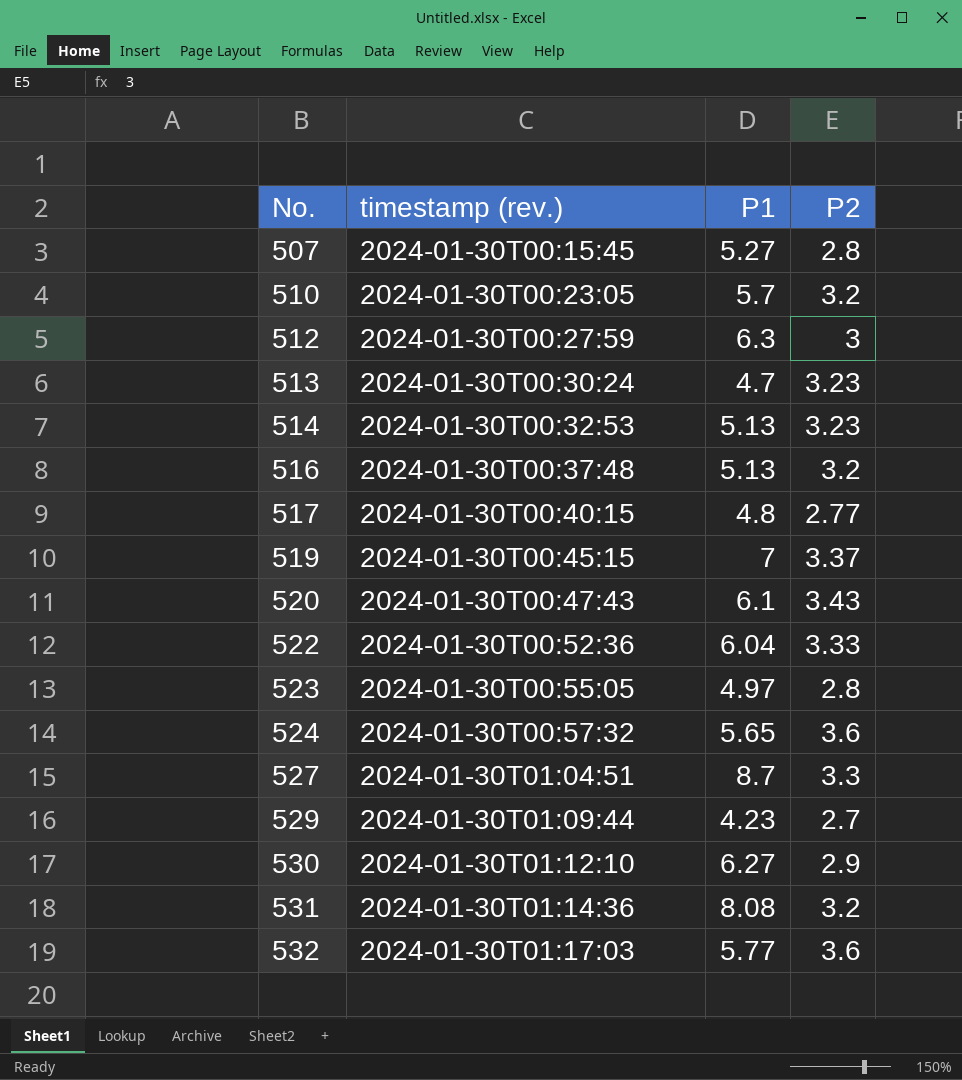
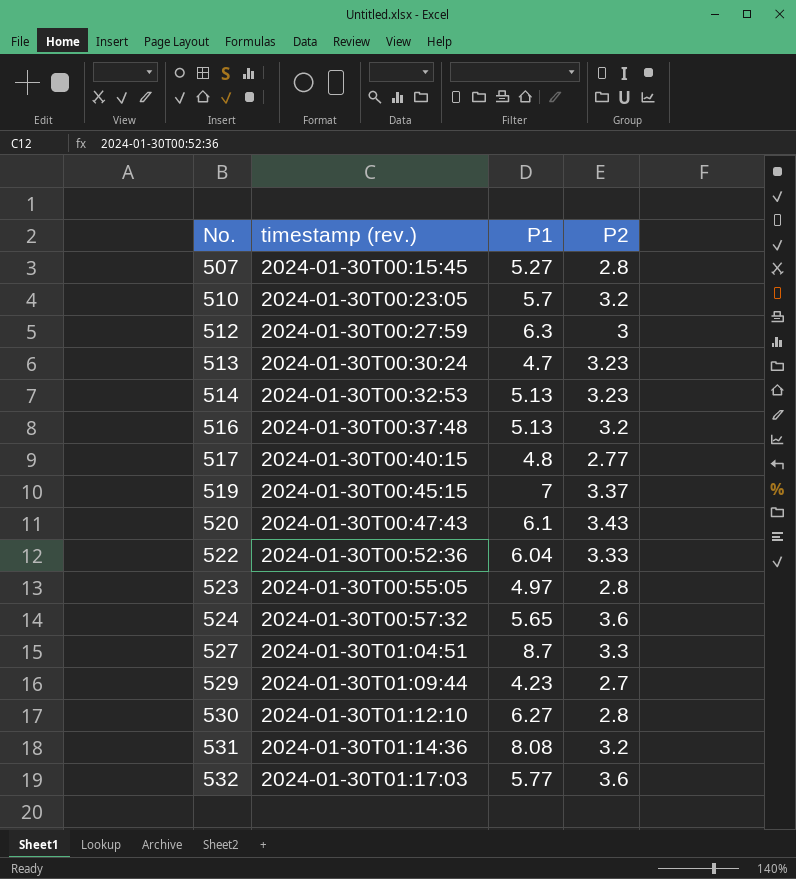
530 | P2: 2.9 -> 2.8

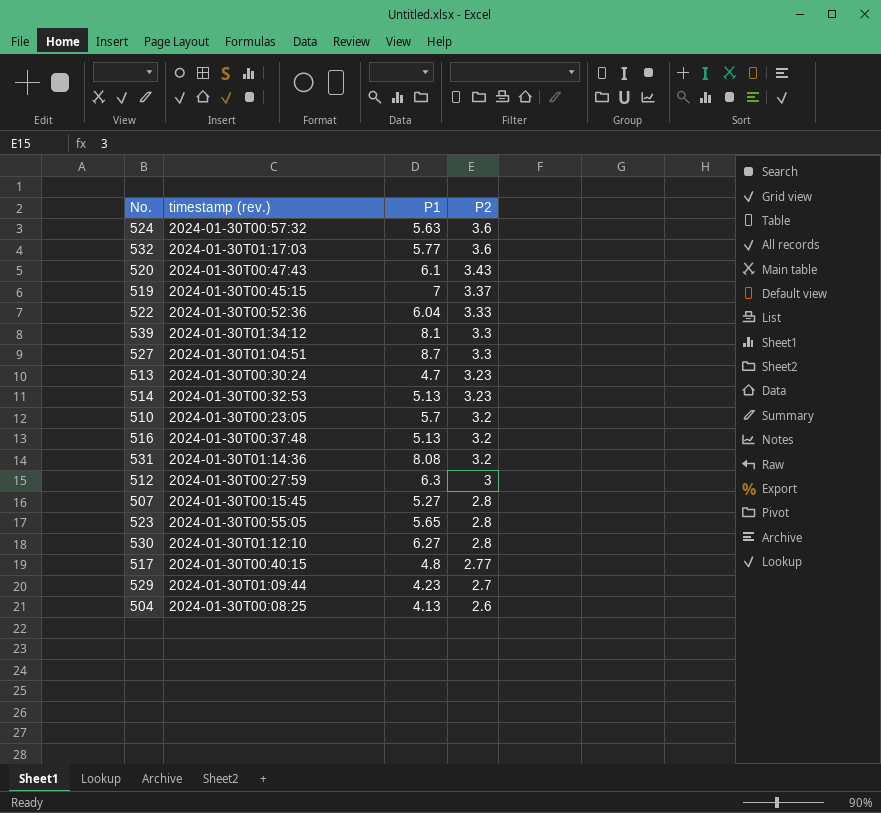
row order: No. ascending -> P2 descending
524 | P1: 5.65 -> 5.63
row 539: none -> 2024-01-30T01:34:12 | 8.1 | 3.3
523 | P1: 4.97 -> 5.65
row 504: none -> 2024-01-30T00:08:25 | 4.13 | 2.6

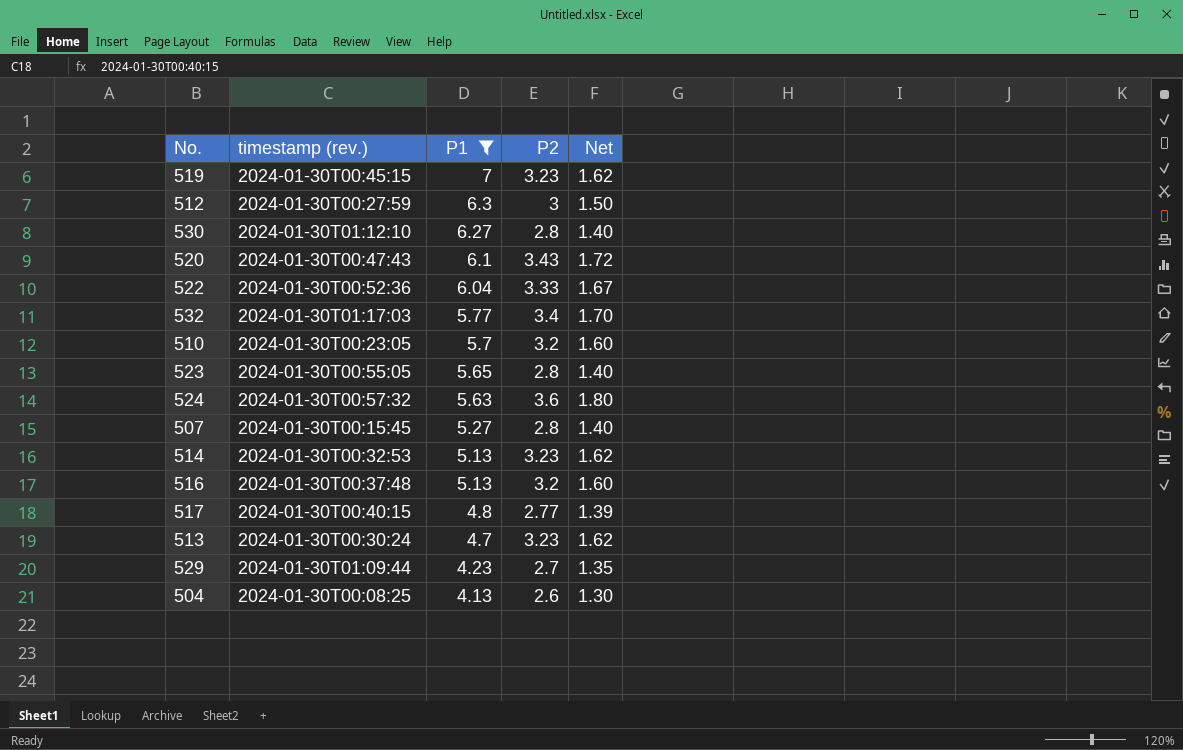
filter: none -> P1 <= 7
row order: P2 descending -> P1 descending
column Net | formula: none -> [P2] * 0.5
519 | P2: 3.37 -> 3.23
532 | P2: 3.6 -> 3.4

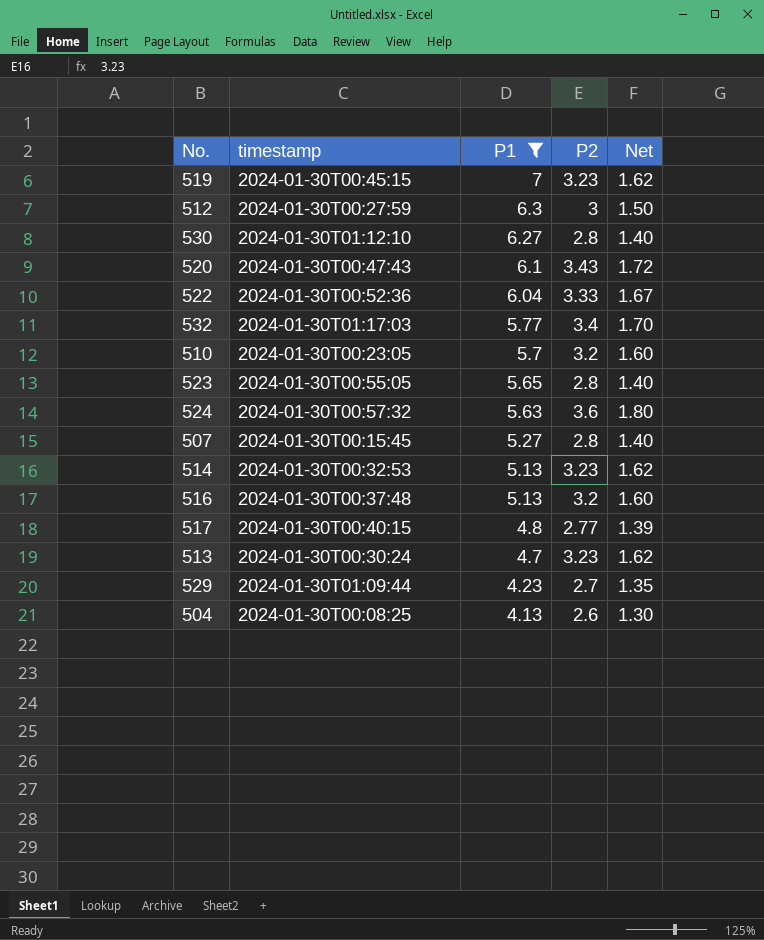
column name: timestamp (rev.) -> timestamp

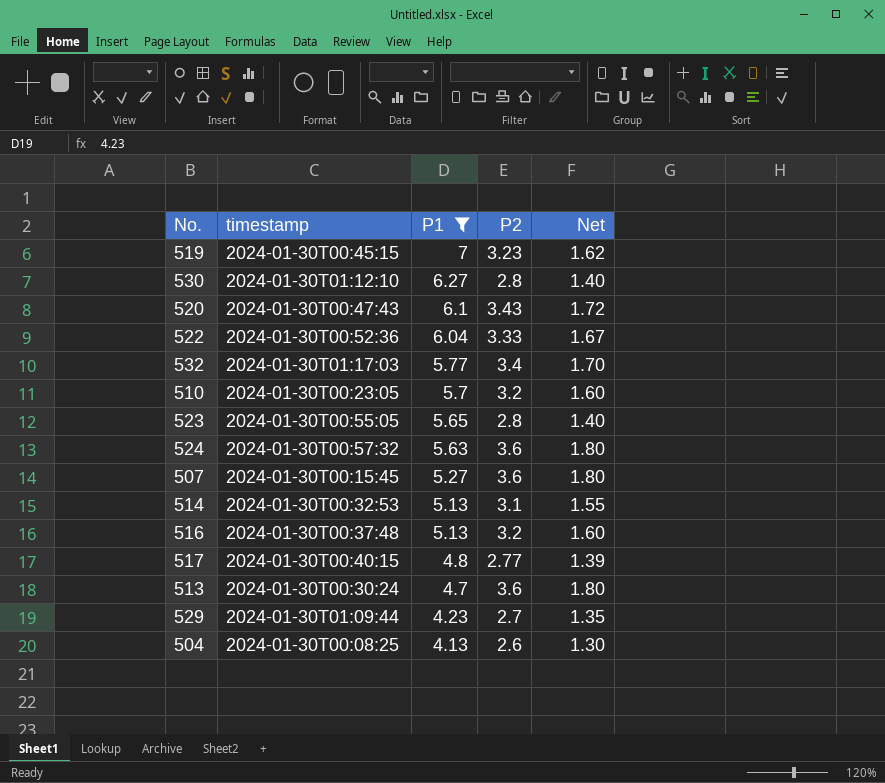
row 512: 2024-01-30T00:27:59 | 6.3 | 3 | 1.50 -> none
507 | P2: 2.8 -> 3.6
507 | Net: 1.40 -> 1.80
514 | P2: 3.23 -> 3.1
514 | Net: 1.62 -> 1.55
513 | P2: 3.23 -> 3.6
513 | Net: 1.62 -> 1.80

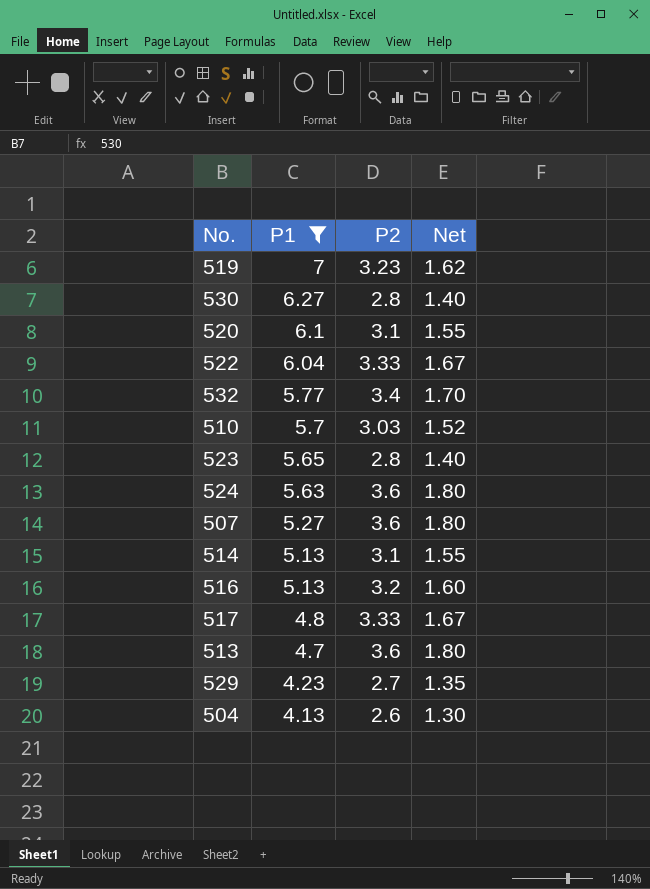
column timestamp | position: 2 -> none
520 | P2: 3.43 -> 3.1
520 | Net: 1.72 -> 1.55
510 | P2: 3.2 -> 3.03
510 | Net: 1.60 -> 1.52
517 | P2: 2.77 -> 3.33
517 | Net: 1.39 -> 1.67

